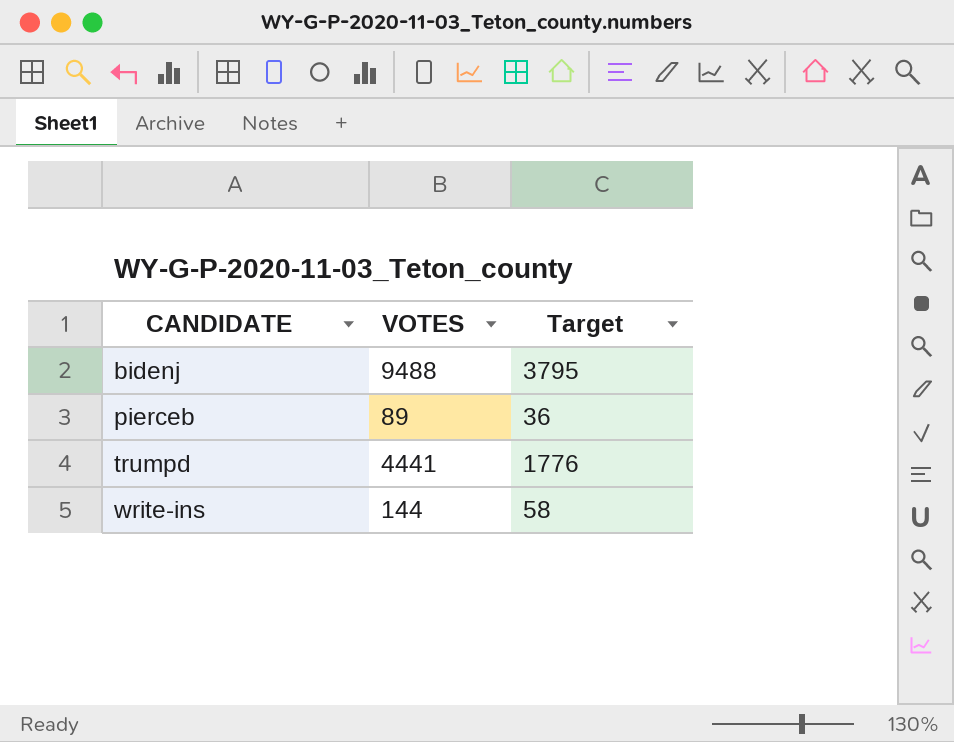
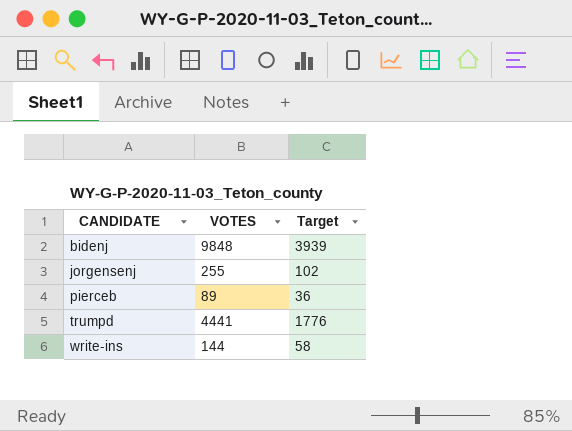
bidenj | VOTES: 9488 -> 9848
bidenj | Target: 3795 -> 3939
row jorgensenj: none -> 255 | 102

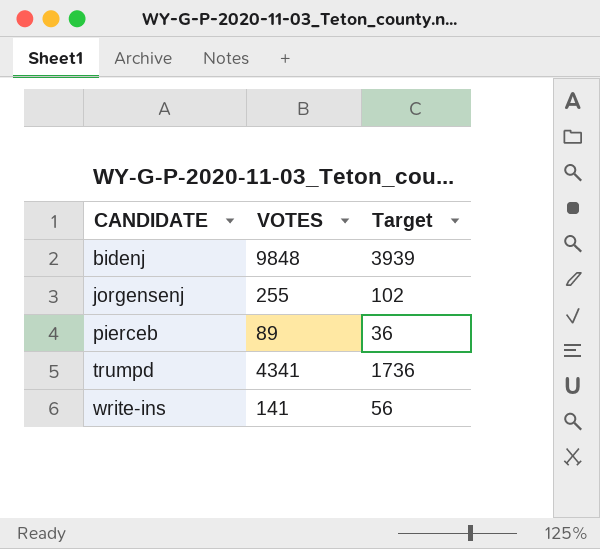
trumpd | VOTES: 4441 -> 4341
trumpd | Target: 1776 -> 1736
write-ins | VOTES: 144 -> 141
write-ins | Target: 58 -> 56

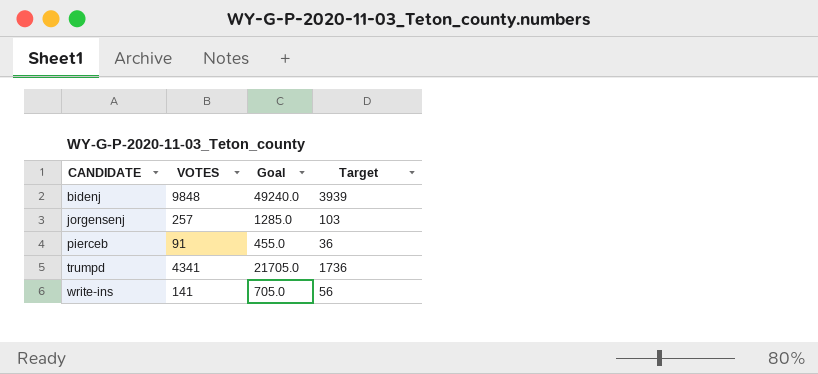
column Goal | formula: none -> [VOTES] * 5
jorgensenj | VOTES: 255 -> 257
jorgensenj | Target: 102 -> 103
pierceb | VOTES: 89 -> 91

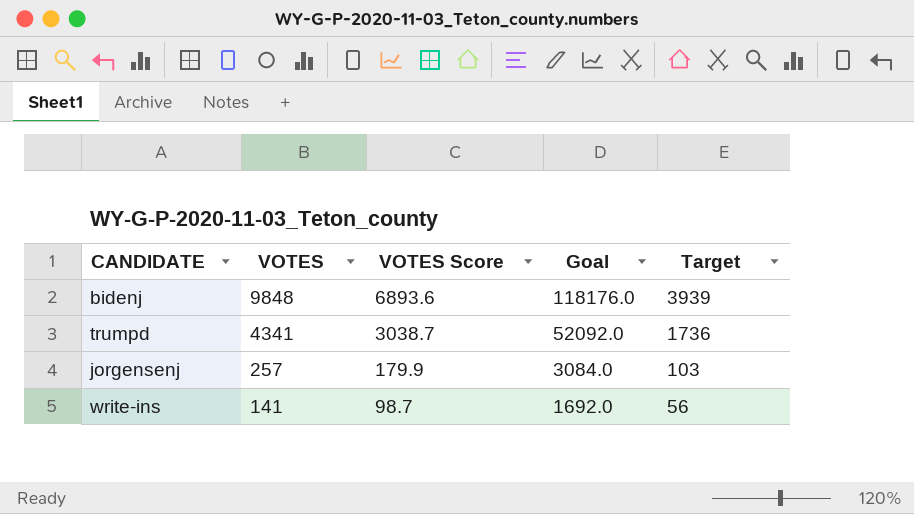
row order: CANDIDATE ascending -> VOTES descending
column VOTES Score | formula: none -> [VOTES] * 0.7
column Goal | formula: [VOTES] * 5 -> [VOTES] * 12
row pierceb: 91 | 455.0 | 36 -> none

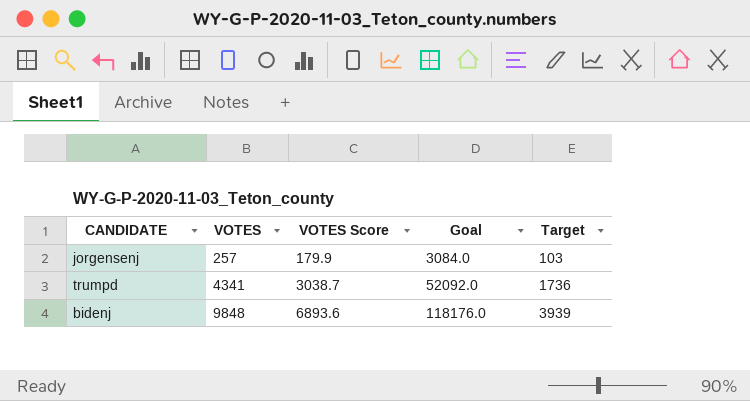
row order: VOTES descending -> VOTES ascending
row write-ins: 141 | 98.7 | 1692.0 | 56 -> none

